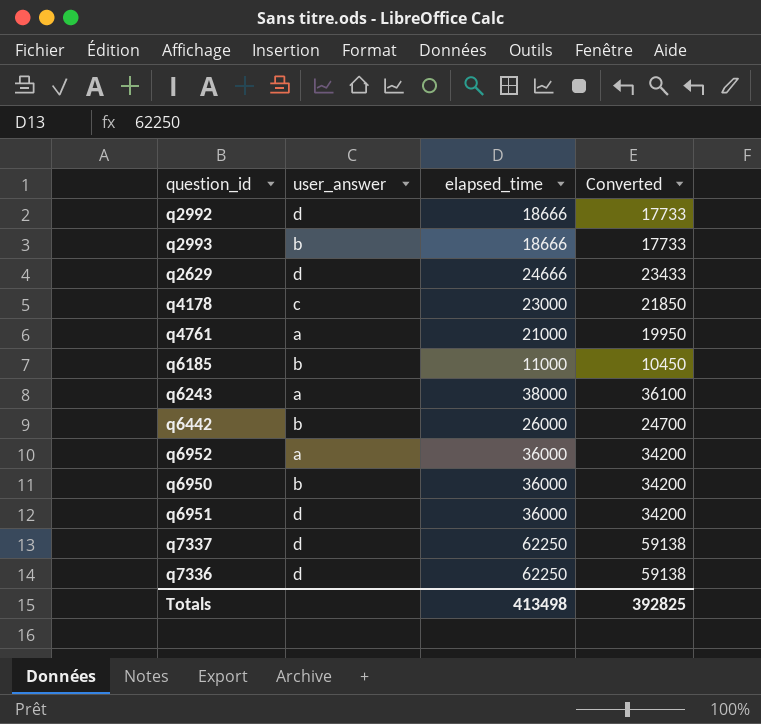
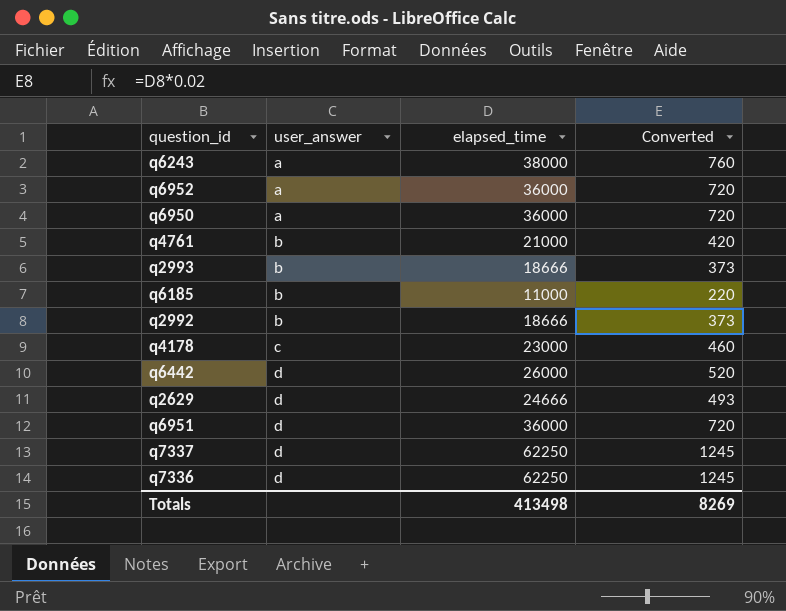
row order: none -> user_answer ascending
column Converted | formula: [elapsed_time] * 0.95 -> [elapsed_time] * 0.02
q6950 | user_answer: b -> a
q4761 | user_answer: a -> b
q2992 | user_answer: d -> b
q6442 | user_answer: b -> d
Totals | Converted: 392825 -> 8269

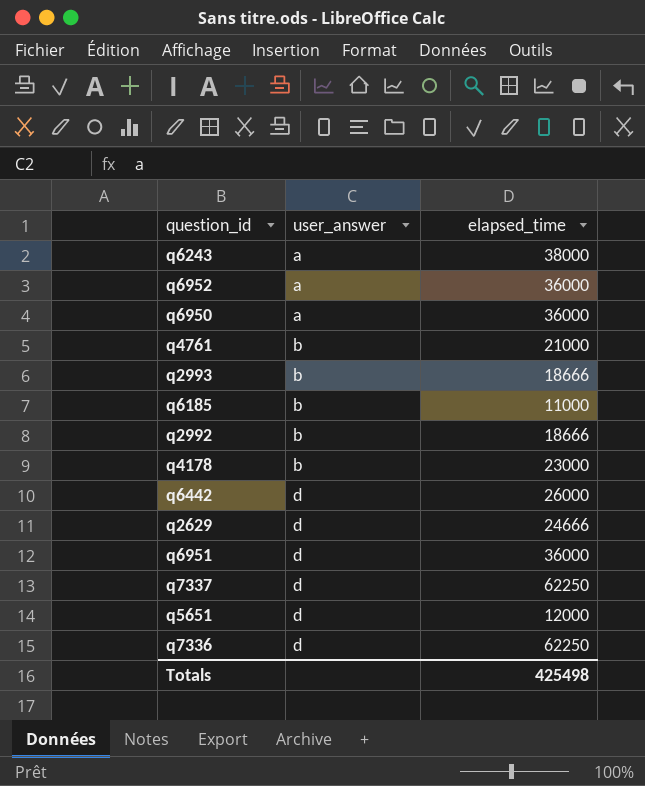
column Converted | formula: [elapsed_time] * 0.02 -> none
q4178 | user_answer: c -> b
row q5651: none -> d | 12000
Totals | elapsed_time: 413498 -> 425498

